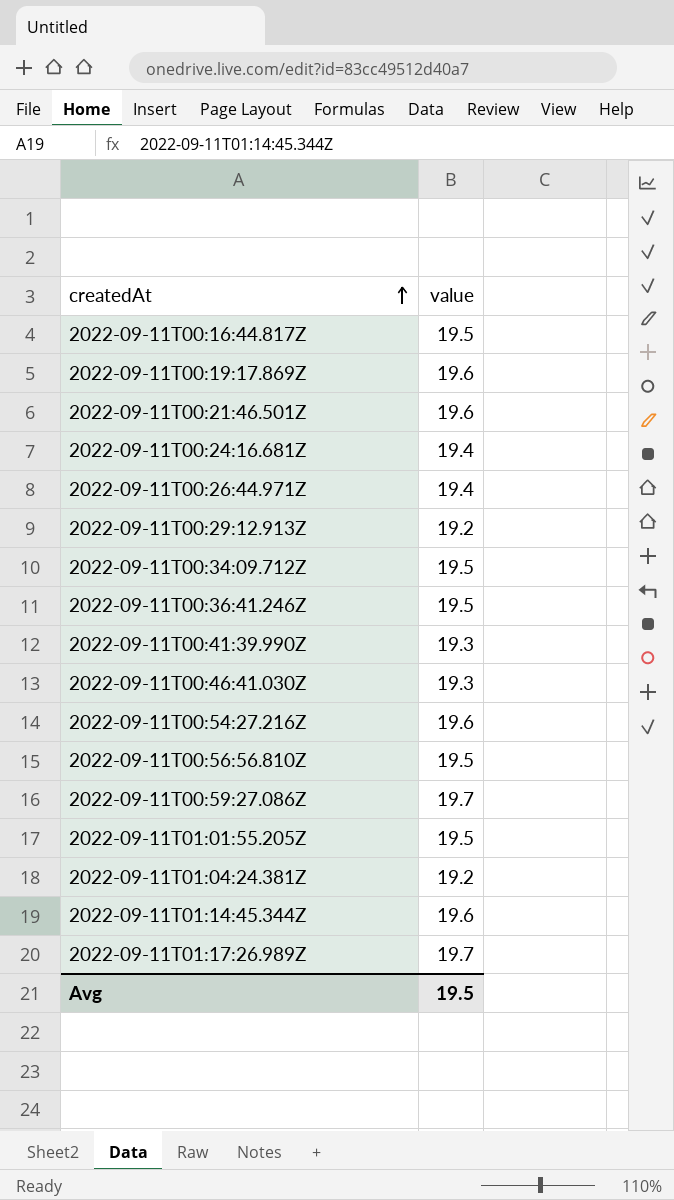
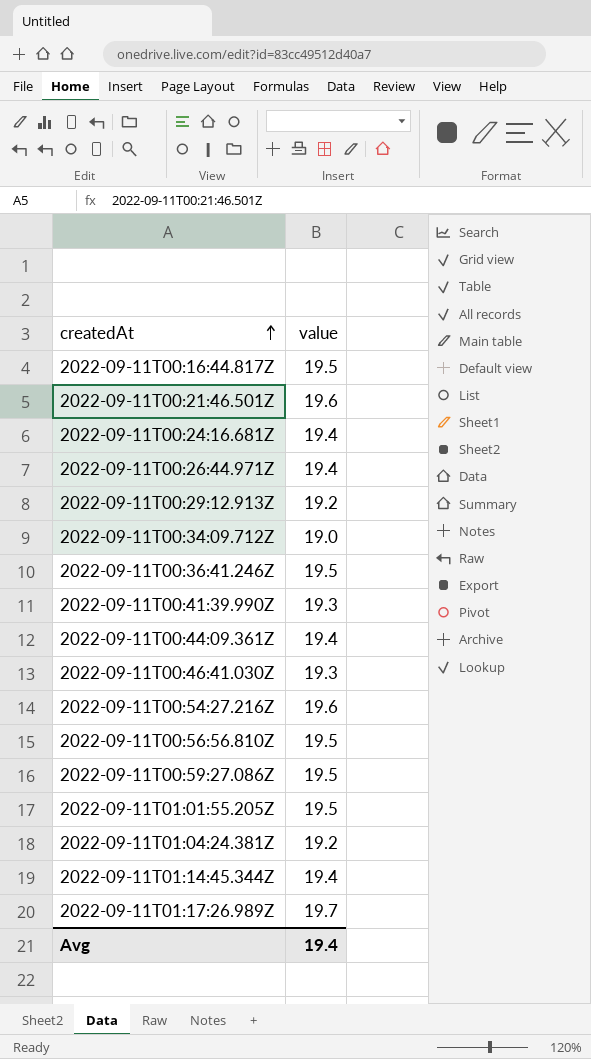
row 2022-09-11T00:19:17.869Z: 19.6 -> none
2022-09-11T00:34:09.712Z | value: 19.5 -> 19.0
row 2022-09-11T00:44:09.361Z: none -> 19.4
2022-09-11T00:59:27.086Z | value: 19.7 -> 19.5
2022-09-11T01:14:45.344Z | value: 19.6 -> 19.4
Avg | value: 19.5 -> 19.4

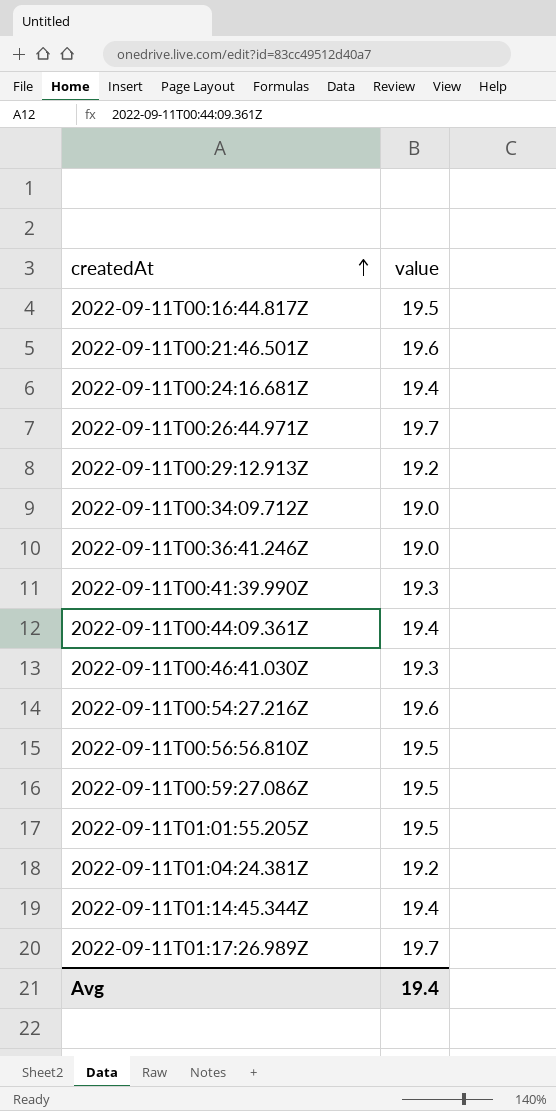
2022-09-11T00:26:44.971Z | value: 19.4 -> 19.7
2022-09-11T00:36:41.246Z | value: 19.5 -> 19.0

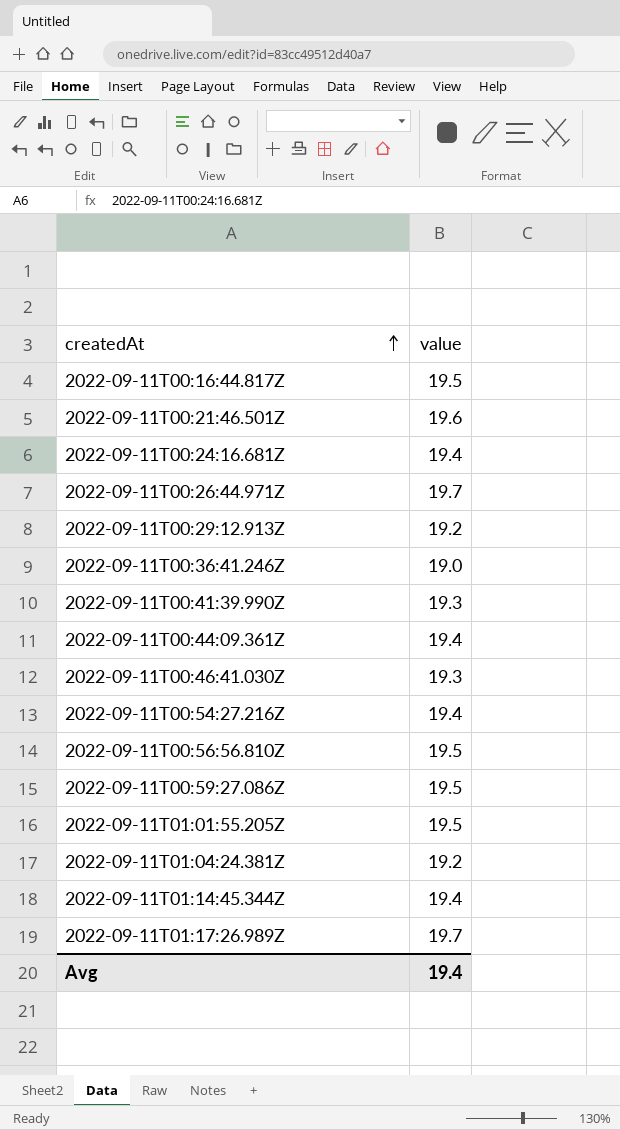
row 2022-09-11T00:34:09.712Z: 19.0 -> none
2022-09-11T00:54:27.216Z | value: 19.6 -> 19.4

